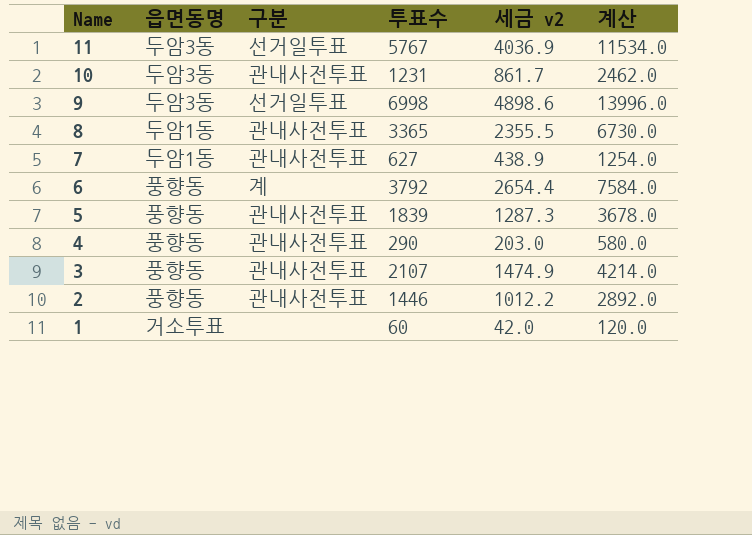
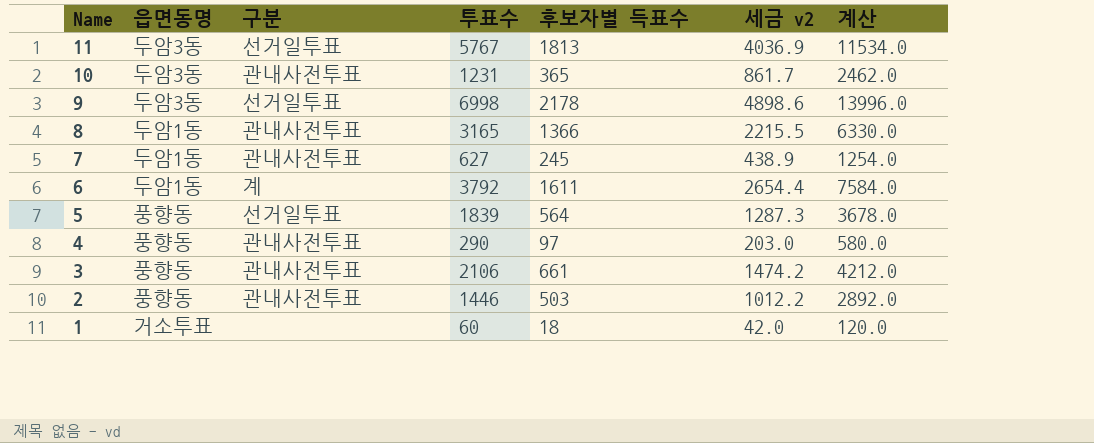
column 후보자별 득표수 | position: none -> 5
8 | 투표수: 3365 -> 3165
8 | 세금 v2: 2355.5 -> 2215.5
8 | 계산: 6730.0 -> 6330.0
6 | 읍면동명: 풍향동 -> 두암1동
5 | 구분: 관내사전투표 -> 선거일투표
3 | 투표수: 2107 -> 2106
3 | 세금 v2: 1474.9 -> 1474.2
3 | 계산: 4214.0 -> 4212.0

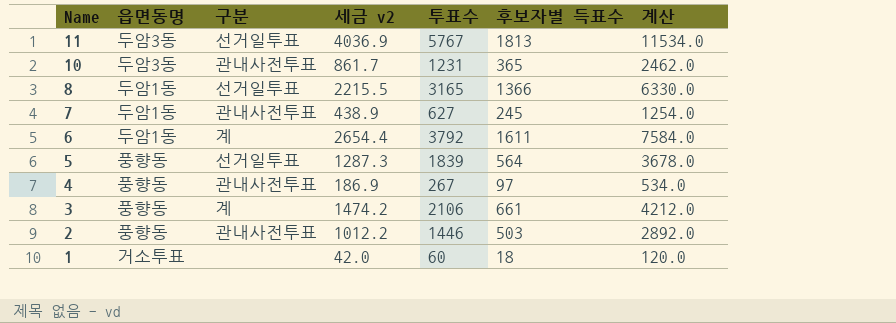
column 세금 v2 | position: 6 -> 4
row 9: 두암3동 | 선거일투표 | 6998 | 2178 | 4898.6 | 13996.0 -> none
8 | 구분: 관내사전투표 -> 선거일투표
4 | 세금 v2: 203.0 -> 186.9
4 | 투표수: 290 -> 267
4 | 계산: 580.0 -> 534.0
3 | 구분: 관내사전투표 -> 계

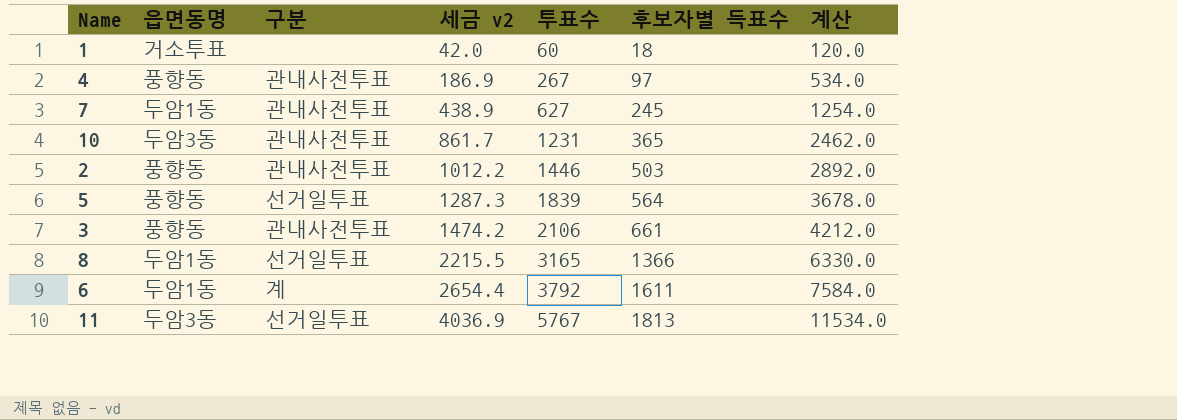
row order: Name descending -> 세금 v2 ascending
3 | 구분: 계 -> 관내사전투표

